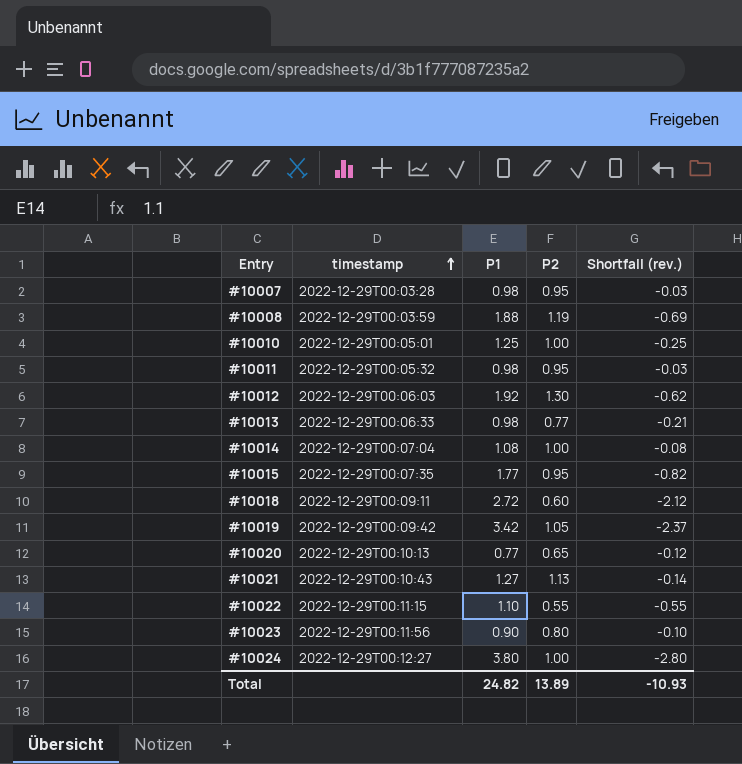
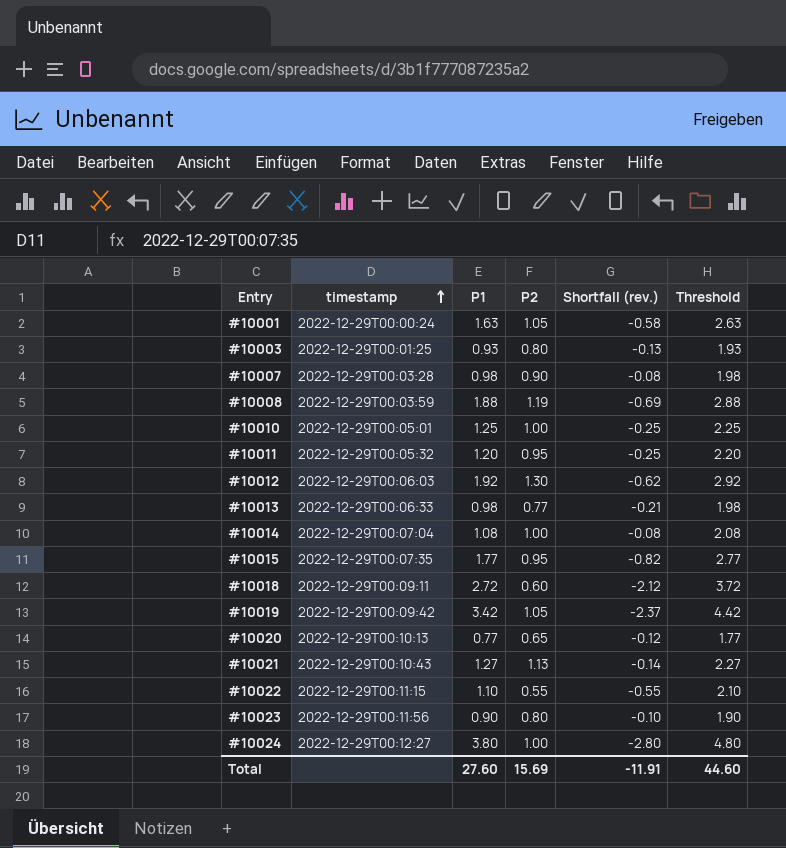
column Threshold | formula: none -> [P1] + 1
row #10001: none -> 2022-12-29T00:00:24 | 1.63 | 1.05 | -0.58 | 2.63
row #10003: none -> 2022-12-29T00:01:25 | 0.93 | 0.80 | -0.13 | 1.93
#10007 | P2: 0.95 -> 0.90
#10007 | Shortfall (rev.): -0.03 -> -0.08
#10011 | P1: 0.98 -> 1.20
#10011 | Shortfall (rev.): -0.03 -> -0.25
Total | P1: 24.82 -> 27.60
Total | P2: 13.89 -> 15.69
Total | Shortfall (rev.): -10.93 -> -11.91

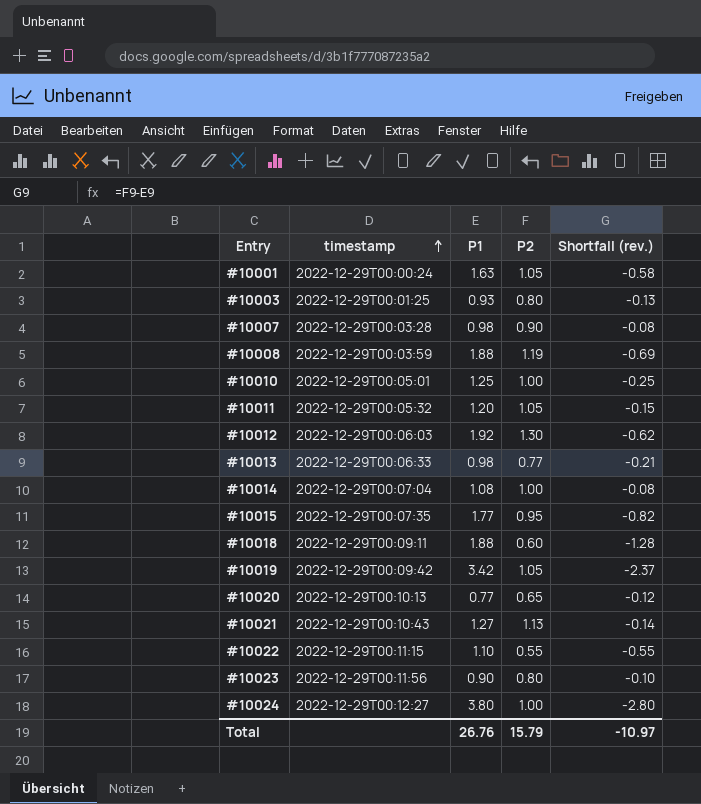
column Threshold | formula: [P1] + 1 -> none
#10011 | P2: 0.95 -> 1.05
#10011 | Shortfall (rev.): -0.25 -> -0.15
#10018 | P1: 2.72 -> 1.88
#10018 | Shortfall (rev.): -2.12 -> -1.28
Total | P1: 27.60 -> 26.76
Total | P2: 15.69 -> 15.79
Total | Shortfall (rev.): -11.91 -> -10.97

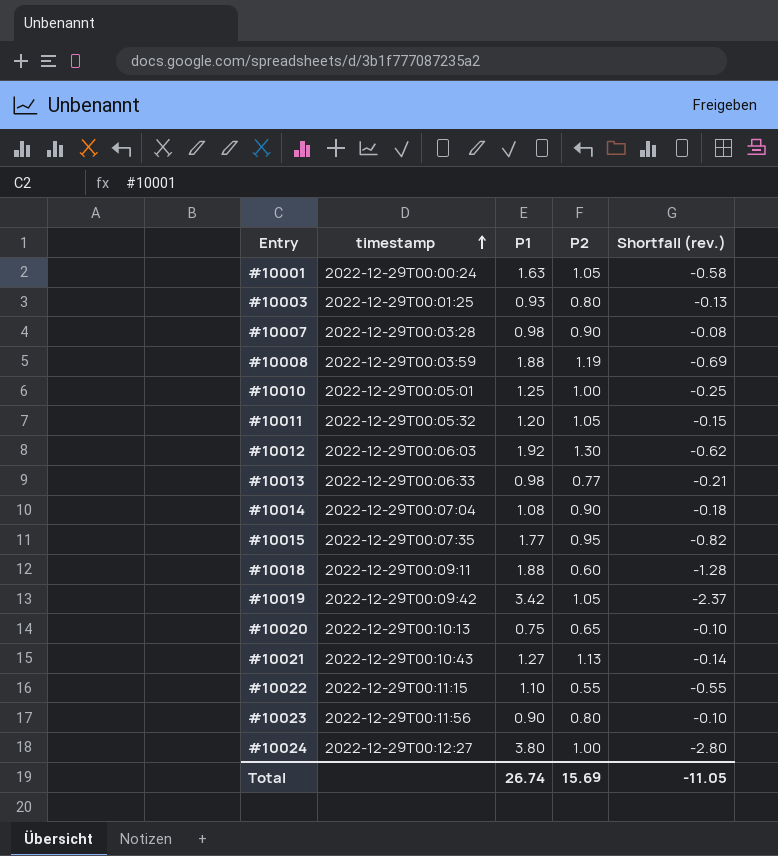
#10014 | P2: 1.00 -> 0.90
#10014 | Shortfall (rev.): -0.08 -> -0.18
#10020 | P1: 0.77 -> 0.75
#10020 | Shortfall (rev.): -0.12 -> -0.10
Total | P1: 26.76 -> 26.74
Total | P2: 15.79 -> 15.69
Total | Shortfall (rev.): -10.97 -> -11.05

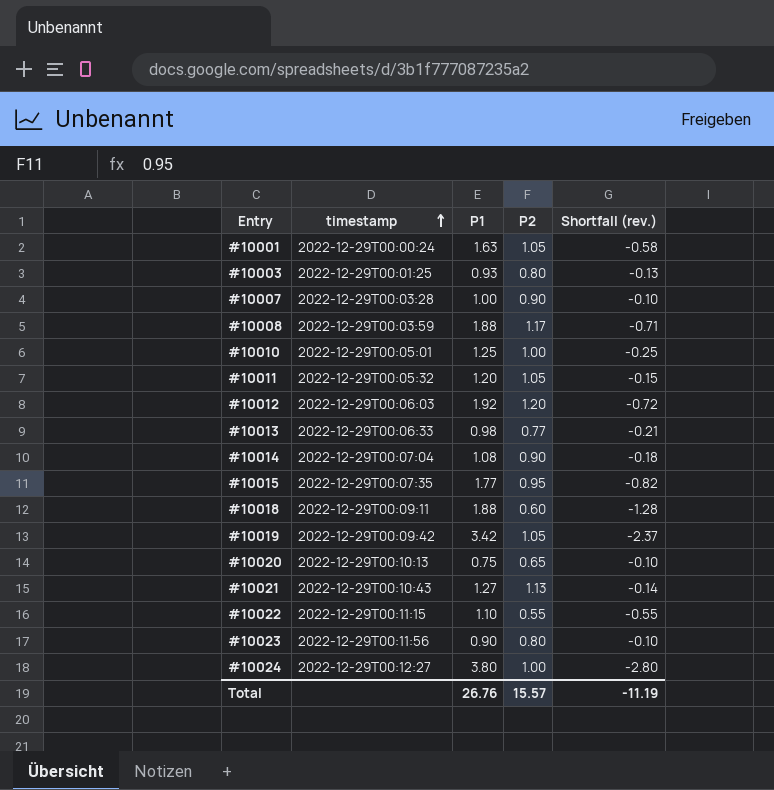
#10007 | P1: 0.98 -> 1.00
#10007 | Shortfall (rev.): -0.08 -> -0.10
#10008 | P2: 1.19 -> 1.17
#10008 | Shortfall (rev.): -0.69 -> -0.71
#10012 | P2: 1.30 -> 1.20
#10012 | Shortfall (rev.): -0.62 -> -0.72
Total | P1: 26.74 -> 26.76
Total | P2: 15.69 -> 15.57
Total | Shortfall (rev.): -11.05 -> -11.19

